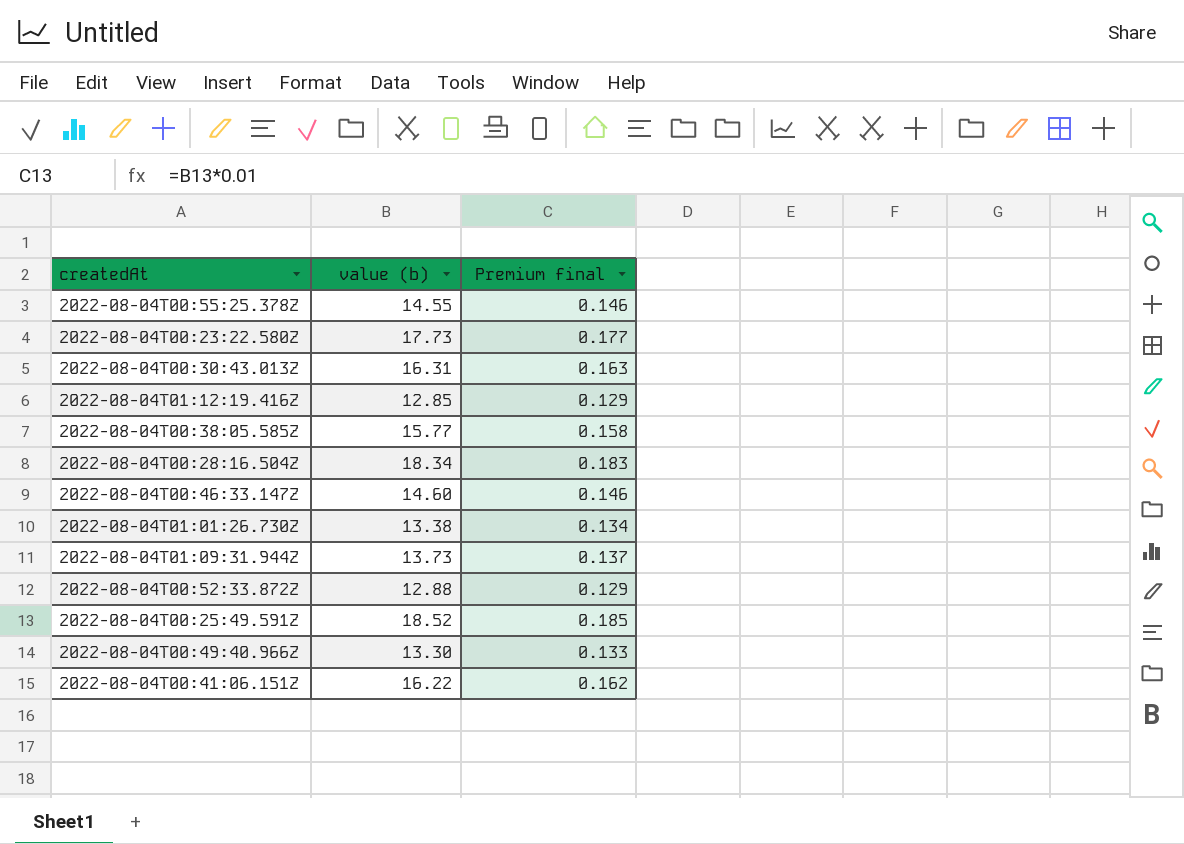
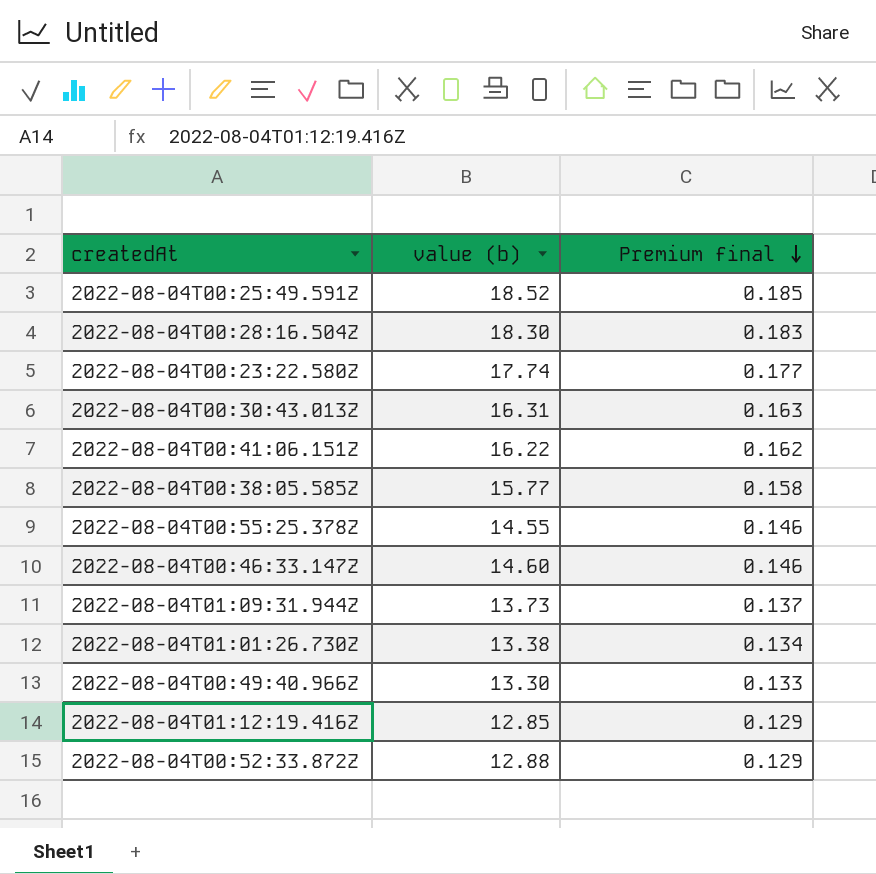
row order: none -> Premium final descending
2022-08-04T00:28:16.504Z | value (b): 18.34 -> 18.30
2022-08-04T00:23:22.580Z | value (b): 17.73 -> 17.74

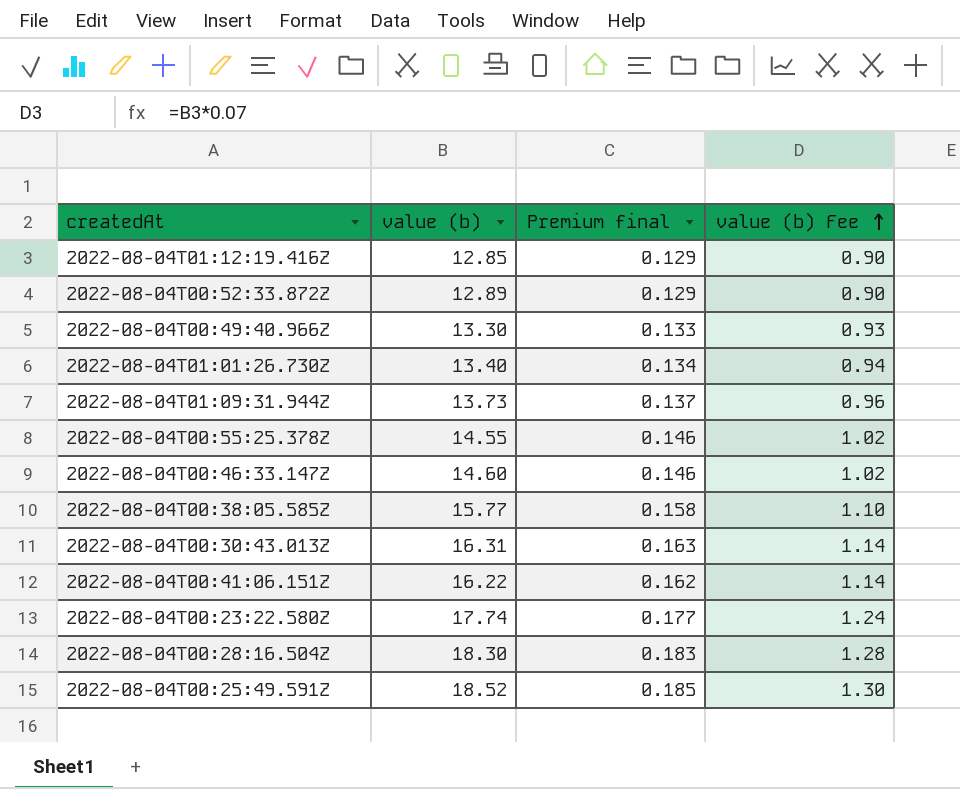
row order: Premium final descending -> value (b) Fee ascending
column value (b) Fee | formula: none -> [value (b)] * 0.07
2022-08-04T00:52:33.872Z | value (b): 12.88 -> 12.89
2022-08-04T01:01:26.730Z | value (b): 13.38 -> 13.40

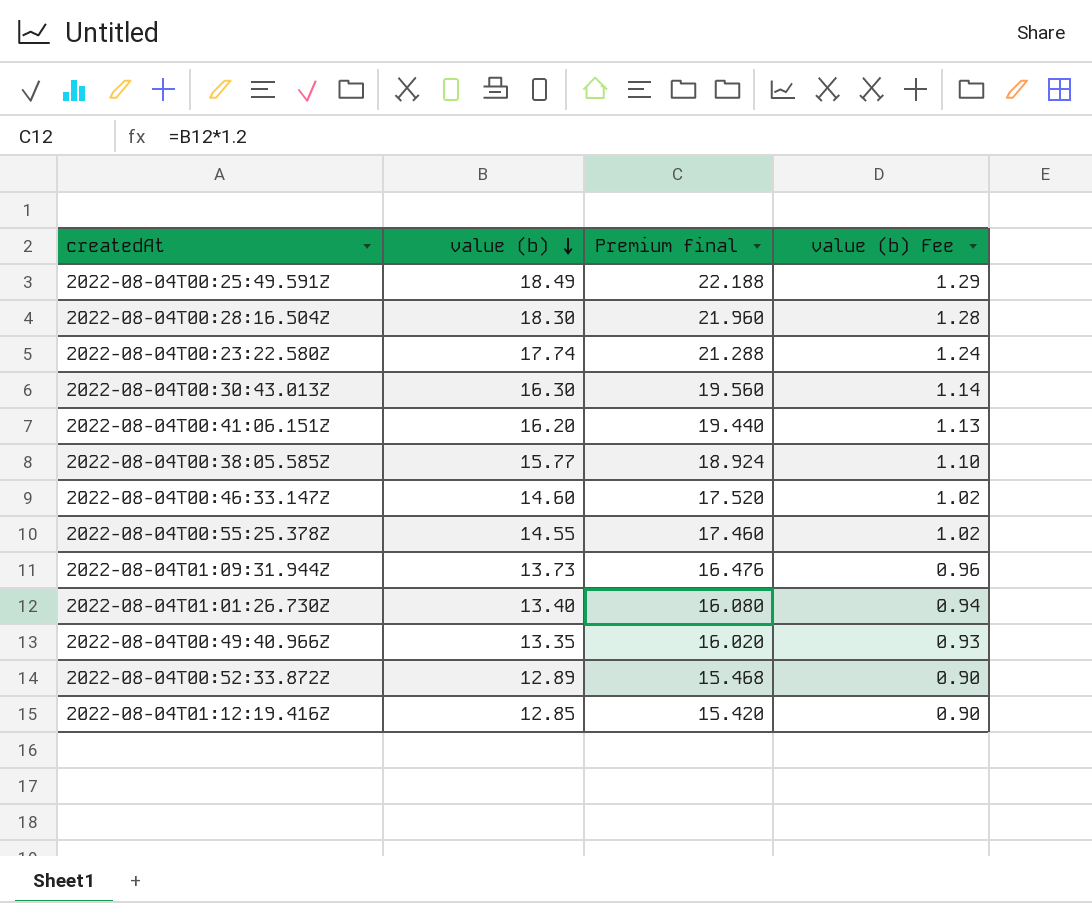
row order: value (b) Fee ascending -> value (b) descending
column Premium final | formula: [value (b)] * 0.01 -> [value (b)] * 1.2
2022-08-04T00:25:49.591Z | value (b): 18.52 -> 18.49
2022-08-04T00:25:49.591Z | value (b) Fee: 1.30 -> 1.29
2022-08-04T00:30:43.013Z | value (b): 16.31 -> 16.30
2022-08-04T00:41:06.151Z | value (b): 16.22 -> 16.20
2022-08-04T00:41:06.151Z | value (b) Fee: 1.14 -> 1.13
2022-08-04T00:49:40.966Z | value (b): 13.30 -> 13.35

